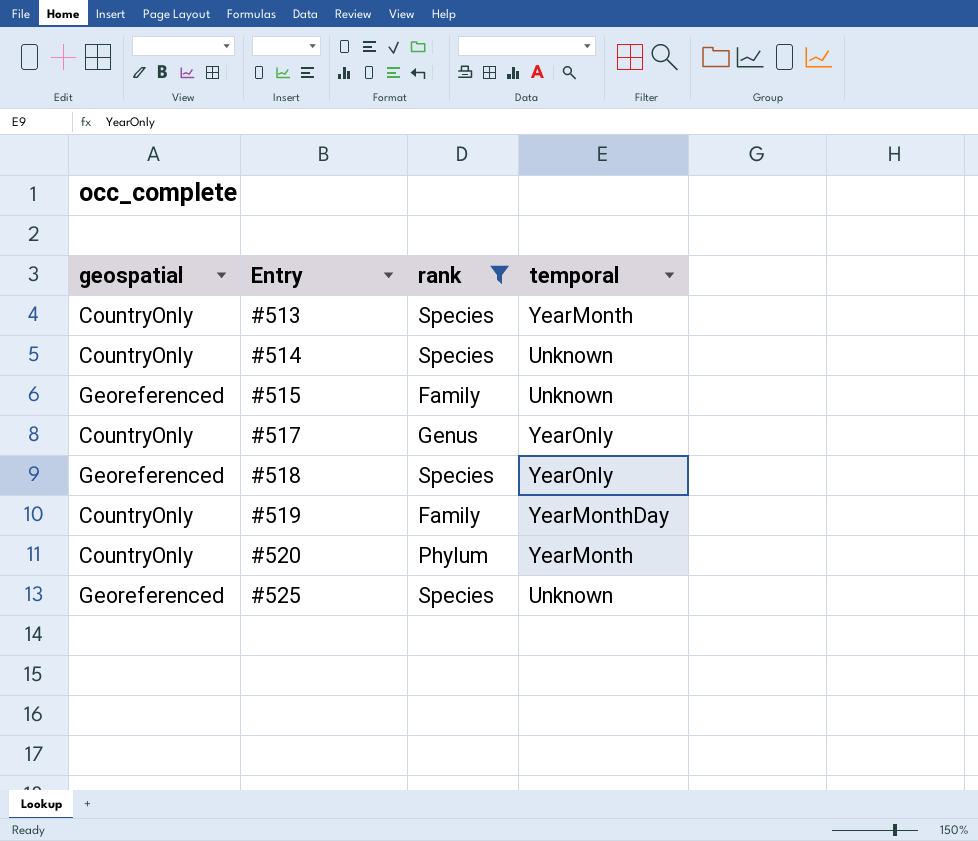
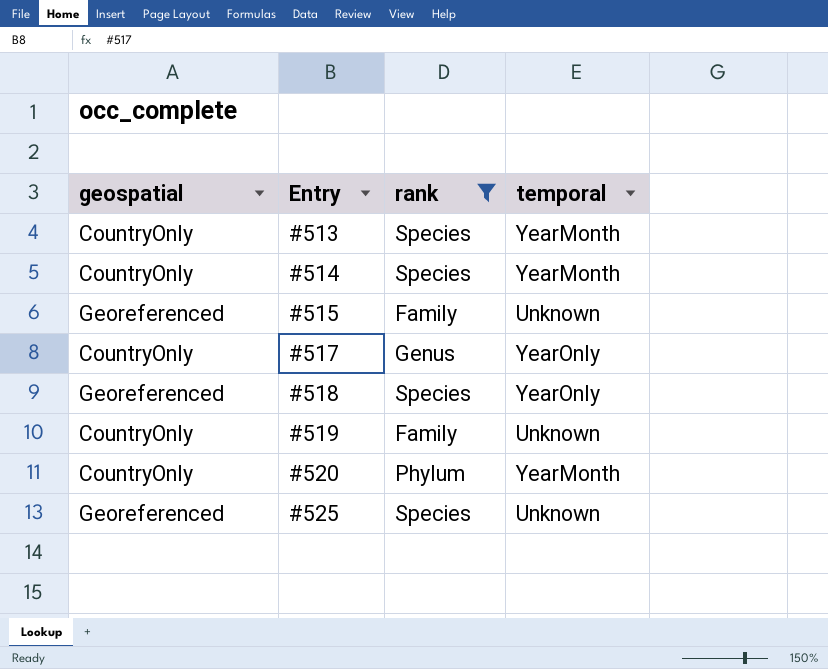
#514 | temporal: Unknown -> YearMonth
#519 | temporal: YearMonthDay -> Unknown

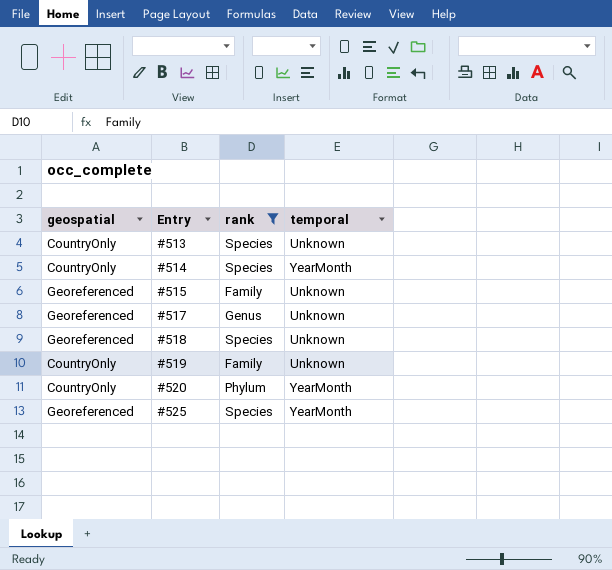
#513 | temporal: YearMonth -> Unknown
#517 | geospatial: CountryOnly -> Georeferenced
#517 | temporal: YearOnly -> Unknown
#518 | temporal: YearOnly -> Unknown
#525 | temporal: Unknown -> YearMonth

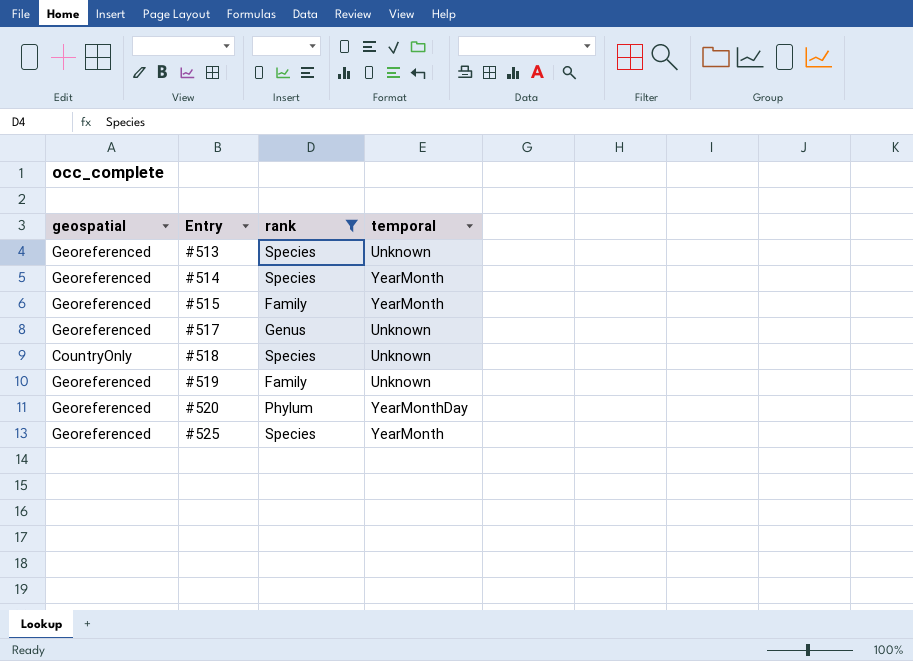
#513 | geospatial: CountryOnly -> Georeferenced
#514 | geospatial: CountryOnly -> Georeferenced
#515 | temporal: Unknown -> YearMonth
#518 | geospatial: Georeferenced -> CountryOnly
#519 | geospatial: CountryOnly -> Georeferenced
#520 | geospatial: CountryOnly -> Georeferenced
#520 | temporal: YearMonth -> YearMonthDay

